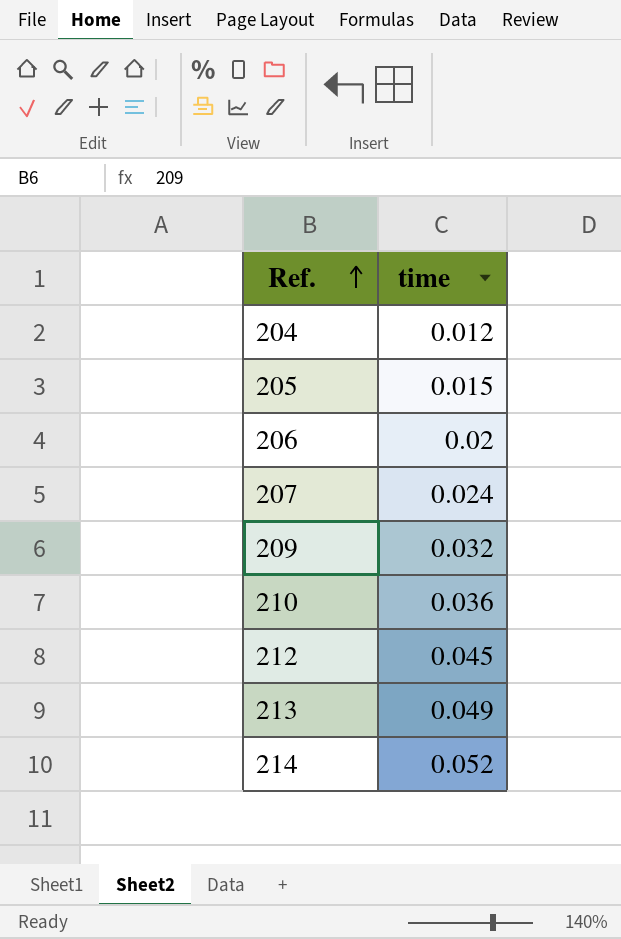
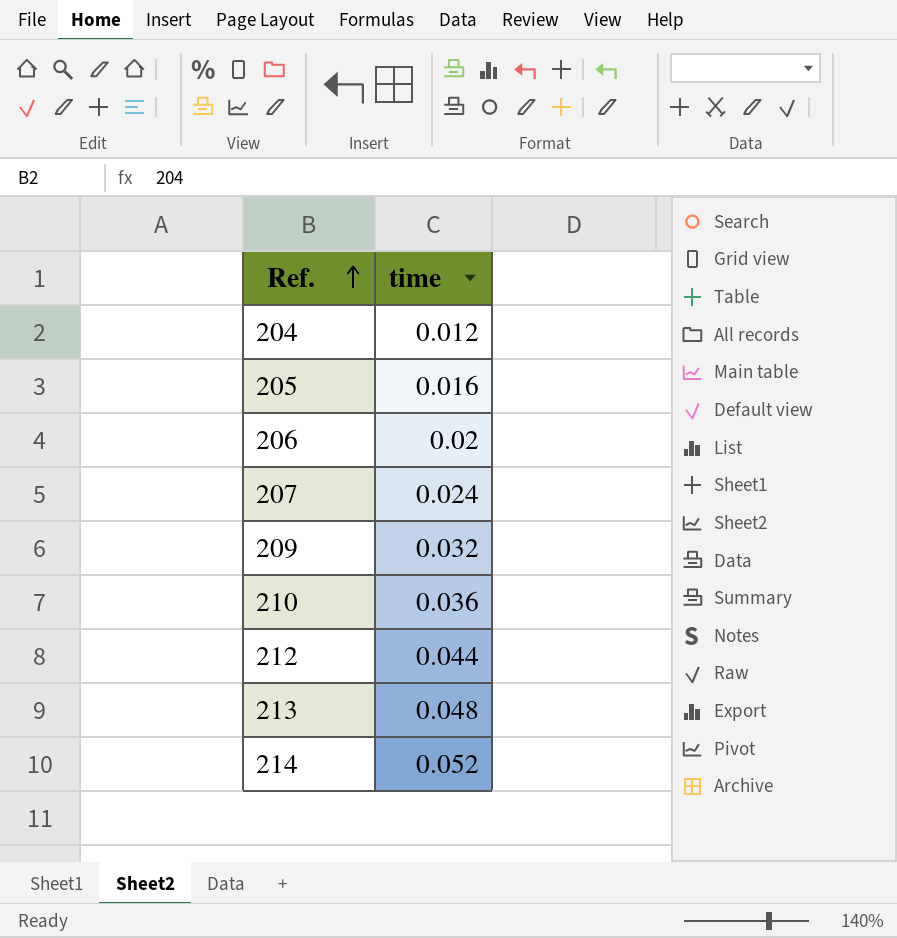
205 | time: 0.015 -> 0.016
212 | time: 0.045 -> 0.044
213 | time: 0.049 -> 0.048

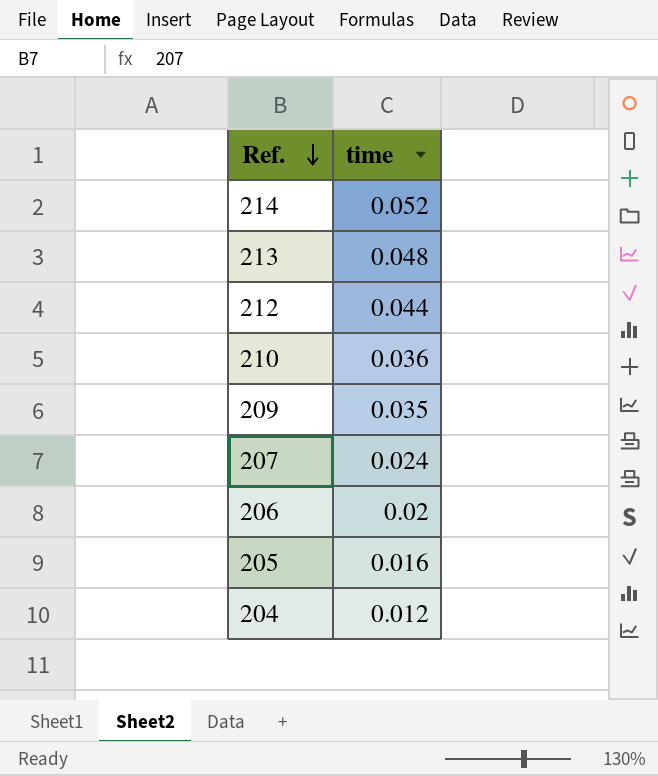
row order: Ref. ascending -> Ref. descending
209 | time: 0.032 -> 0.035

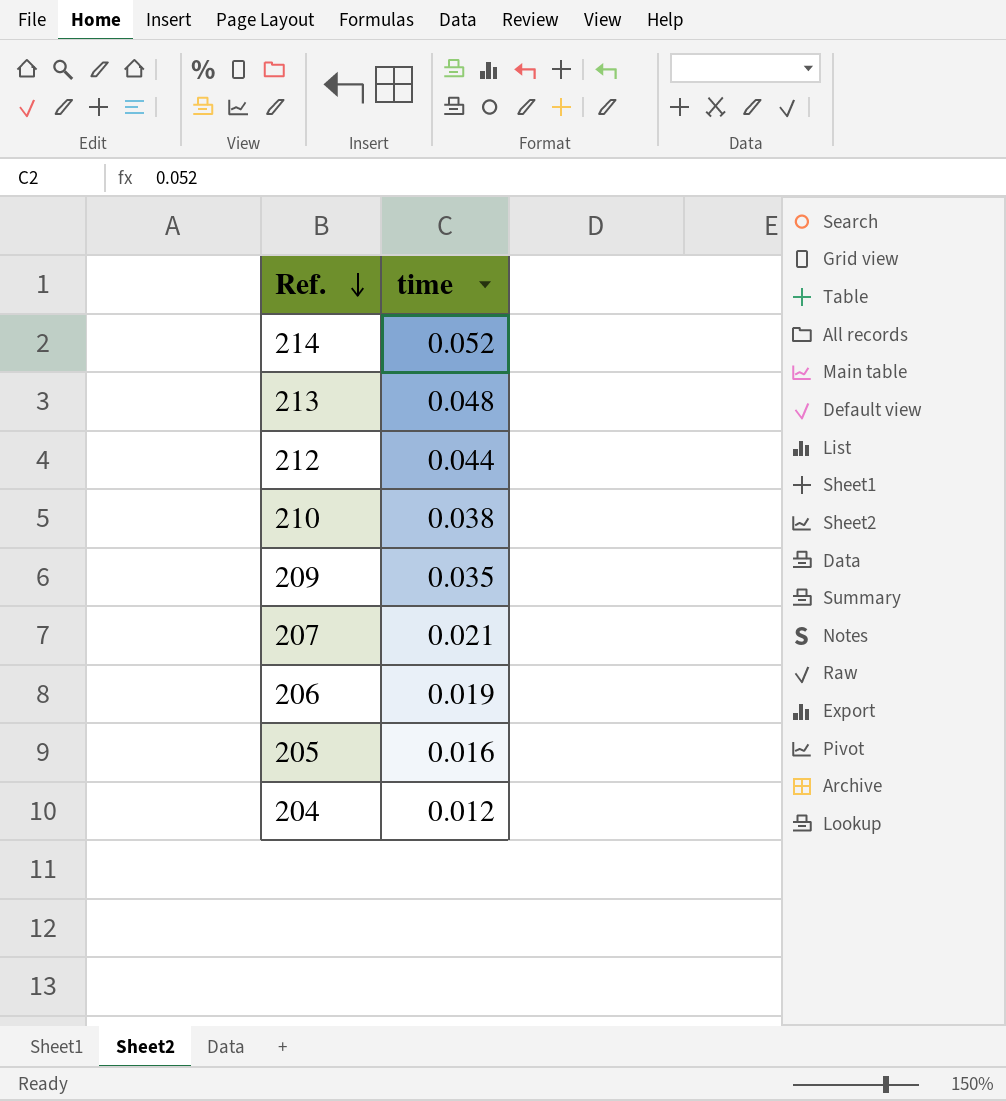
210 | time: 0.036 -> 0.038
207 | time: 0.024 -> 0.021
206 | time: 0.02 -> 0.019

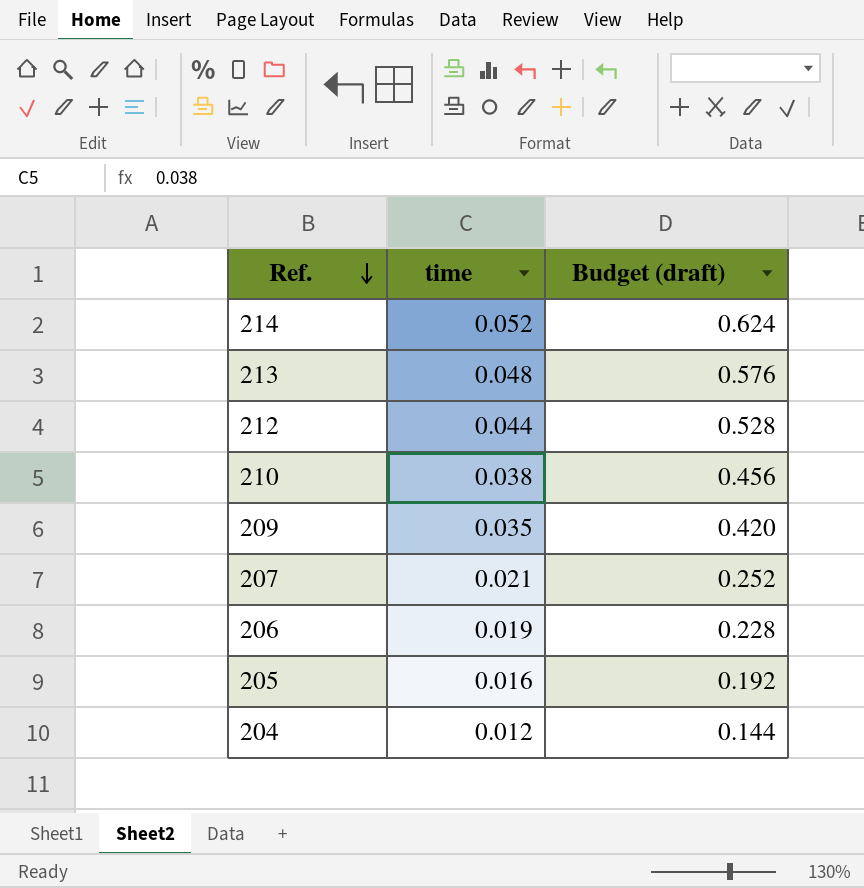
column Budget (draft) | formula: none -> [time] * 12

